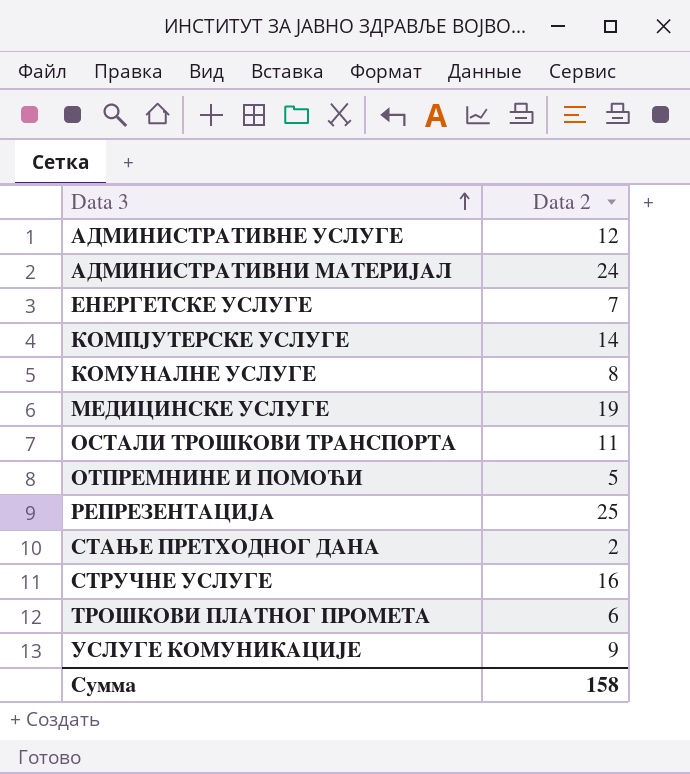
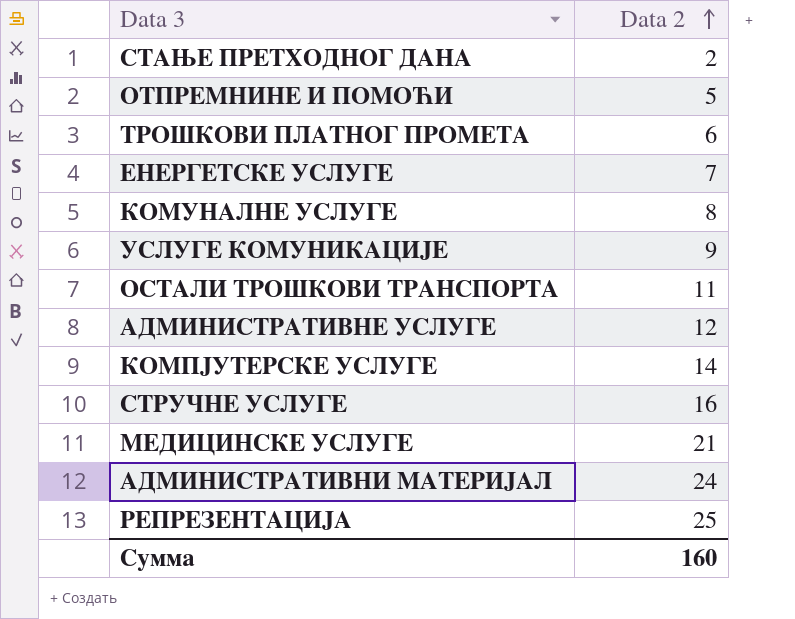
row order: Data 3 ascending -> Data 2 ascending
МЕДИЦИНСКЕ УСЛУГЕ | Data 2: 19 -> 21
Сумма | Data 2: 158 -> 160

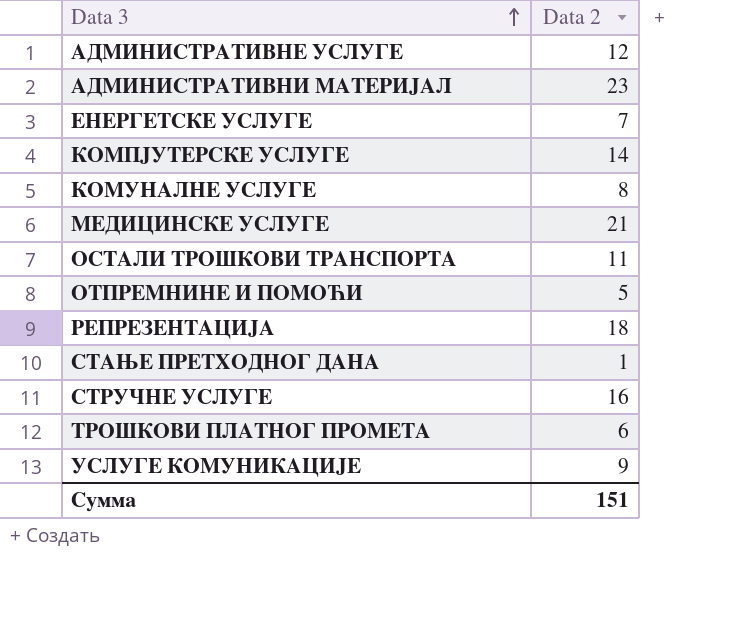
row order: Data 2 ascending -> Data 3 ascending
АДМИНИСТРАТИВНИ МАТЕРИЈАЛ | Data 2: 24 -> 23
РЕПРЕЗЕНТАЦИЈА | Data 2: 25 -> 18
СТАЊЕ ПРЕТХОДНОГ ДАНА | Data 2: 2 -> 1
Сумма | Data 2: 160 -> 151

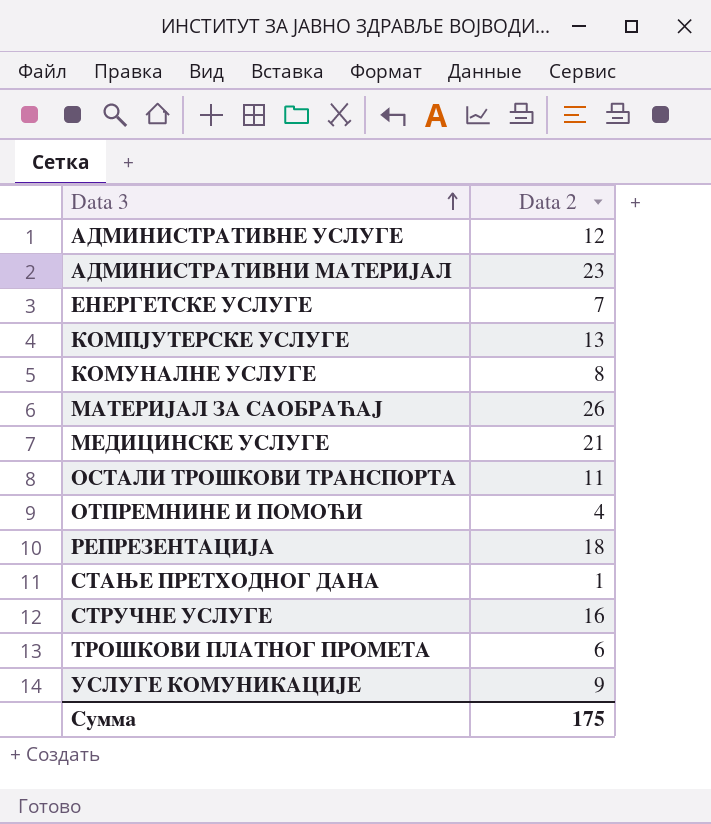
КОМПЈУТЕРСКЕ УСЛУГЕ | Data 2: 14 -> 13
row МАТЕРИЈАЛ ЗА САОБРАЋАЈ: none -> 26
ОТПРЕМНИНЕ И ПОМОЋИ | Data 2: 5 -> 4
Сумма | Data 2: 151 -> 175

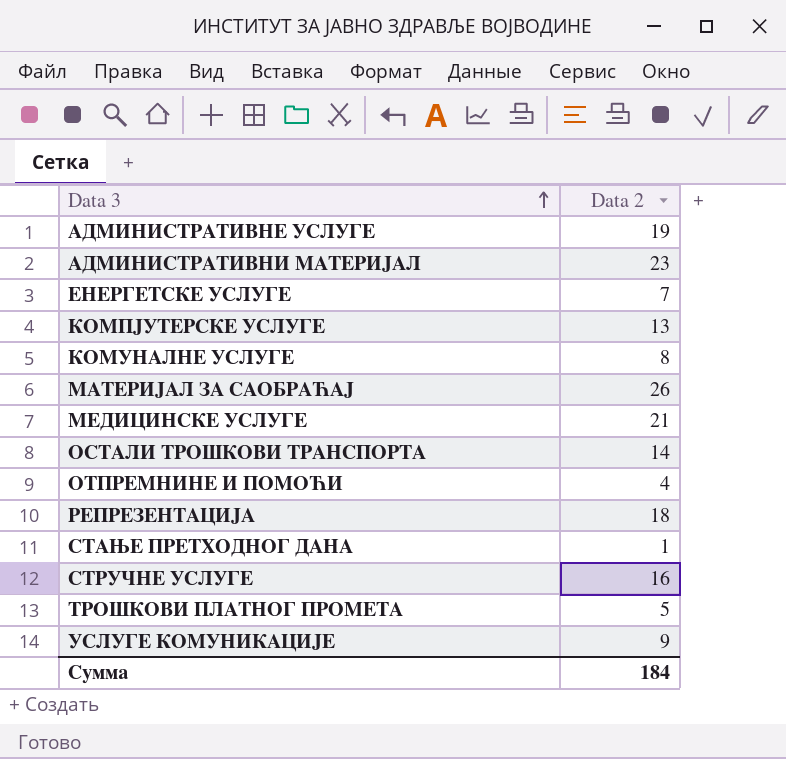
АДМИНИСТРАТИВНЕ УСЛУГЕ | Data 2: 12 -> 19
ОСТАЛИ ТРОШКОВИ ТРАНСПОРТА | Data 2: 11 -> 14
ТРОШКОВИ ПЛАТНОГ ПРОМЕТА | Data 2: 6 -> 5
Сумма | Data 2: 175 -> 184

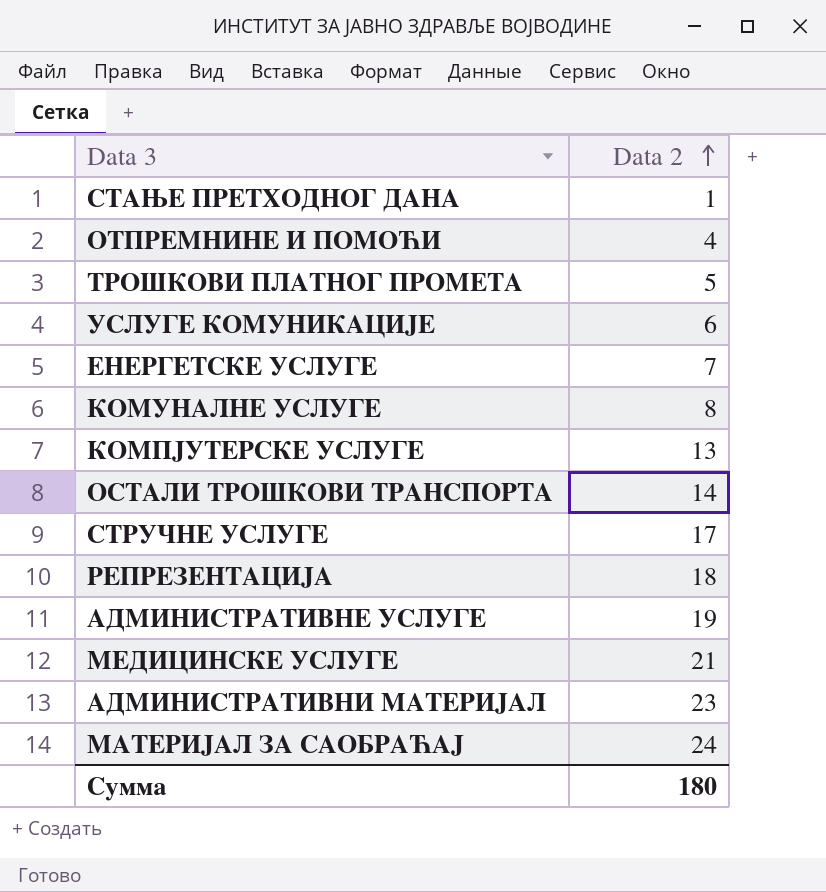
row order: Data 3 ascending -> Data 2 ascending
УСЛУГЕ КОМУНИКАЦИЈЕ | Data 2: 9 -> 6
СТРУЧНЕ УСЛУГЕ | Data 2: 16 -> 17
МАТЕРИЈАЛ ЗА САОБРАЋАЈ | Data 2: 26 -> 24
Сумма | Data 2: 184 -> 180

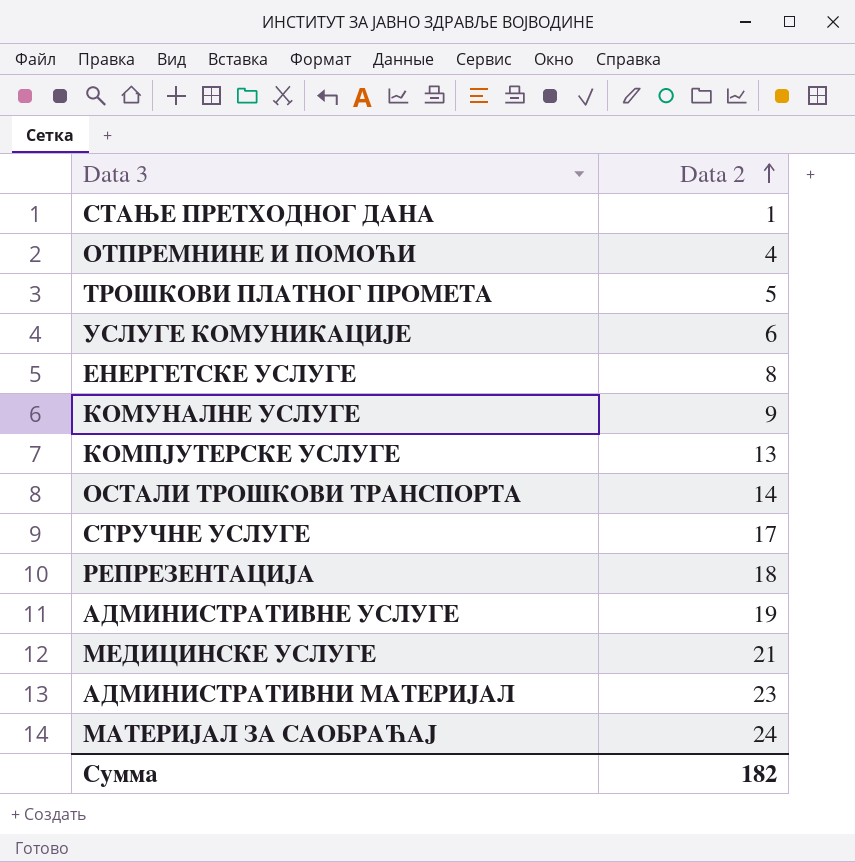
ЕНЕРГЕТСКЕ УСЛУГЕ | Data 2: 7 -> 8
КОМУНАЛНЕ УСЛУГЕ | Data 2: 8 -> 9
Сумма | Data 2: 180 -> 182

